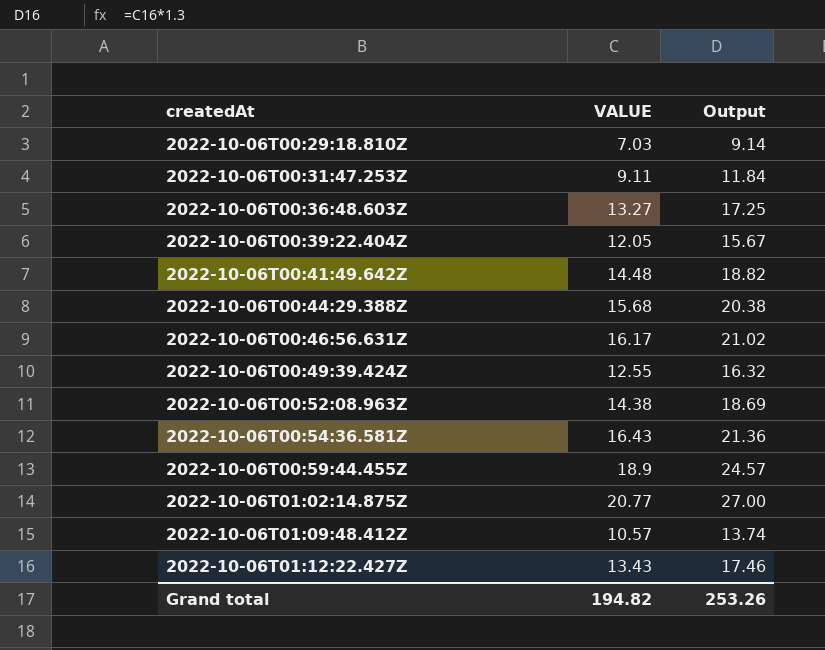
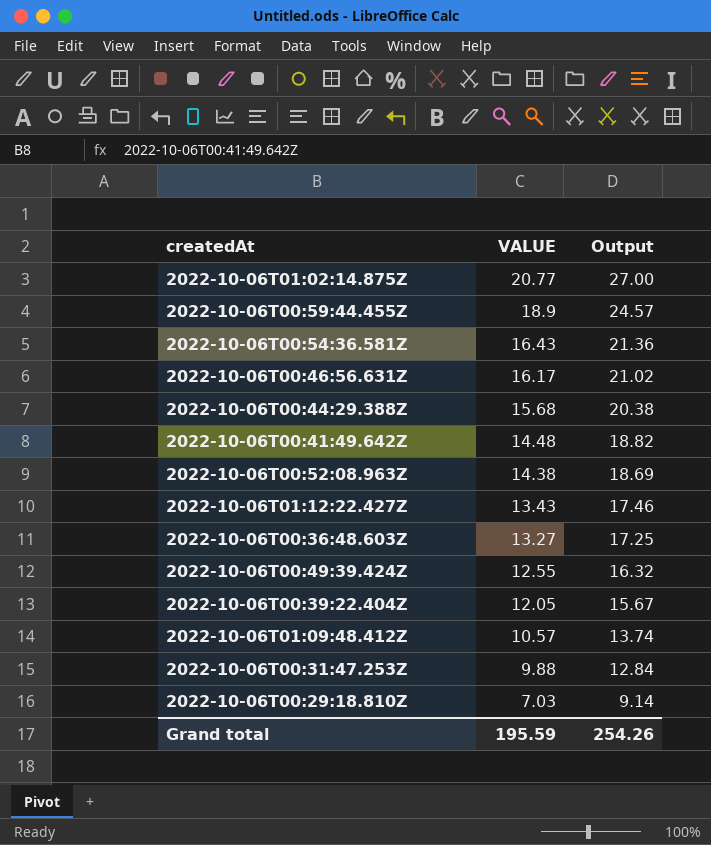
row order: createdAt ascending -> VALUE descending
2022-10-06T00:31:47.253Z | VALUE: 9.11 -> 9.88
2022-10-06T00:31:47.253Z | Output: 11.84 -> 12.84
Grand total | VALUE: 194.82 -> 195.59
Grand total | Output: 253.26 -> 254.26

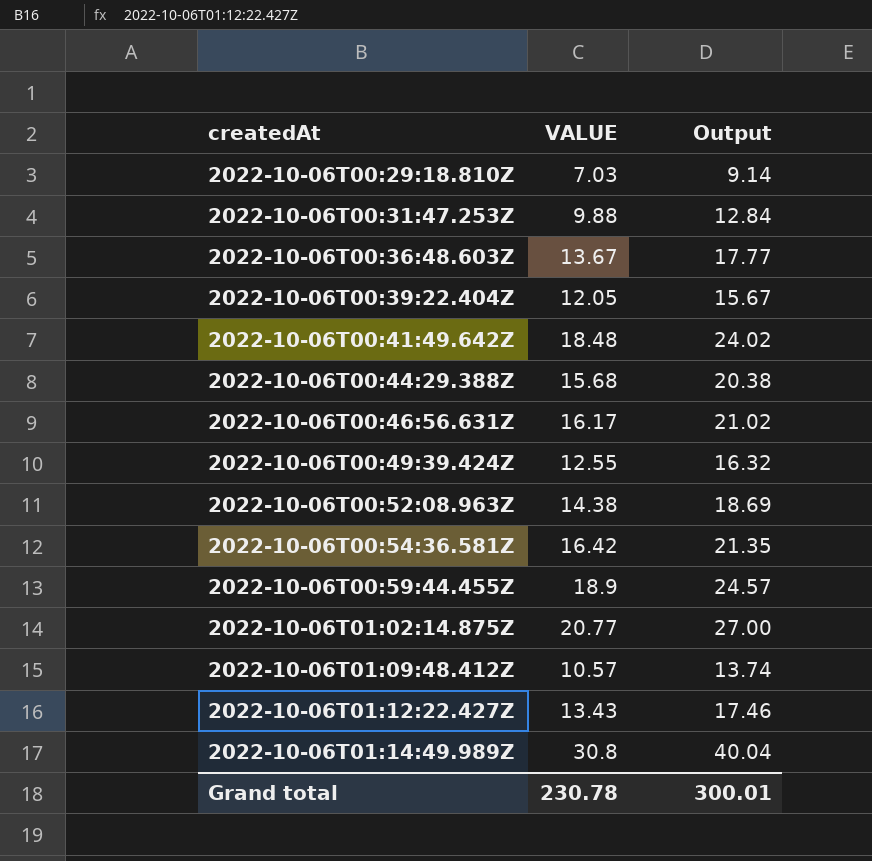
row order: VALUE descending -> createdAt ascending
2022-10-06T00:36:48.603Z | VALUE: 13.27 -> 13.67
2022-10-06T00:36:48.603Z | Output: 17.25 -> 17.77
2022-10-06T00:41:49.642Z | VALUE: 14.48 -> 18.48
2022-10-06T00:41:49.642Z | Output: 18.82 -> 24.02
2022-10-06T00:54:36.581Z | VALUE: 16.43 -> 16.42
2022-10-06T00:54:36.581Z | Output: 21.36 -> 21.35
row 2022-10-06T01:14:49.989Z: none -> 30.8 | 40.04
Grand total | VALUE: 195.59 -> 230.78
Grand total | Output: 254.26 -> 300.01

